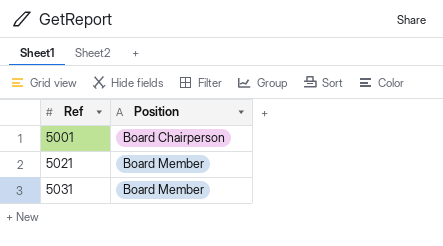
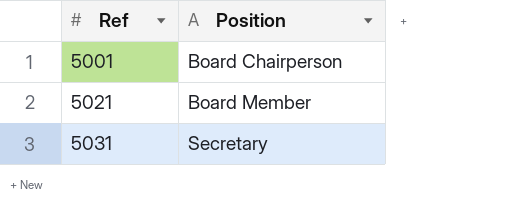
5031 | Position: Board Member -> Secretary

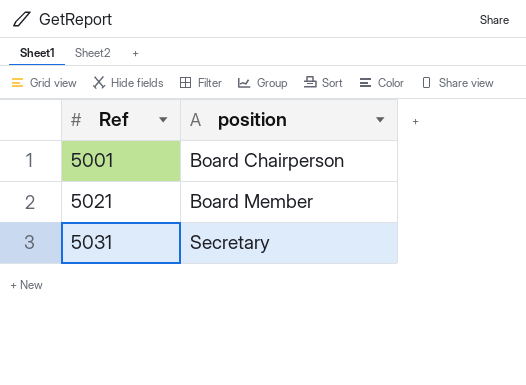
column name: Position -> position

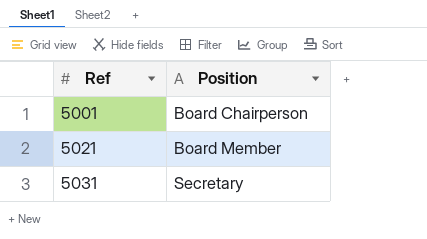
column name: position -> Position

